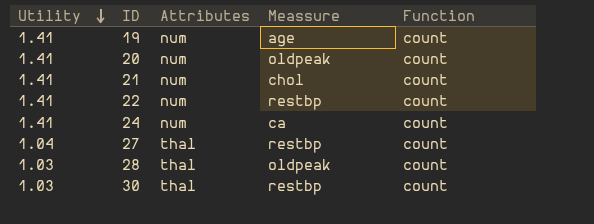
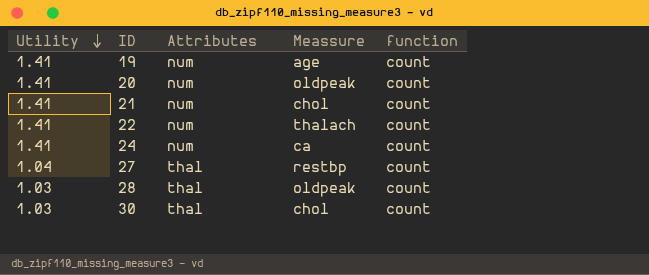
column name: Function -> function
22 | Meassure: restbp -> thalach
30 | Meassure: restbp -> chol

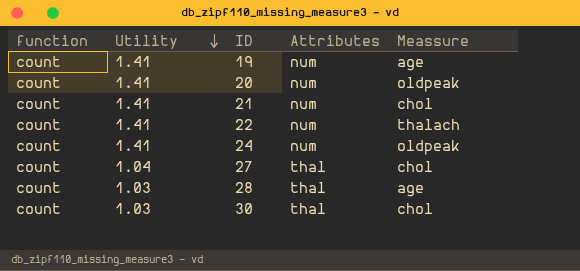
column function | position: 5 -> 1
24 | Meassure: ca -> oldpeak
27 | Meassure: restbp -> chol
28 | Meassure: oldpeak -> age

